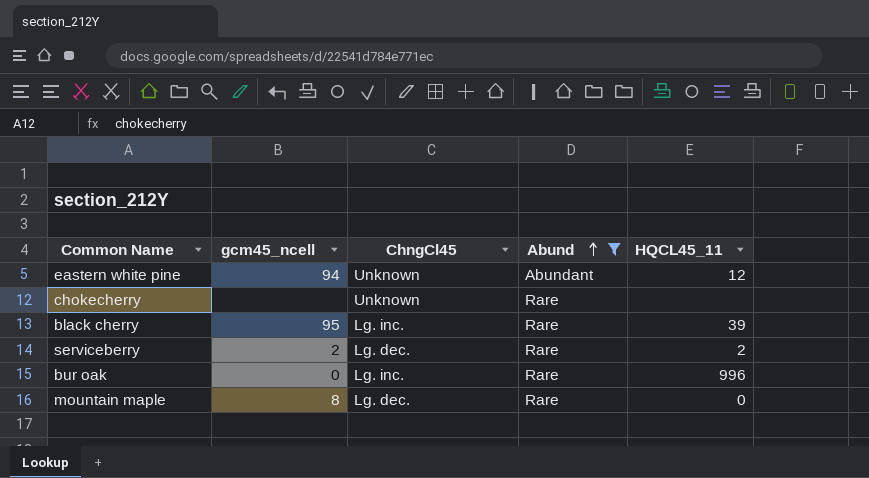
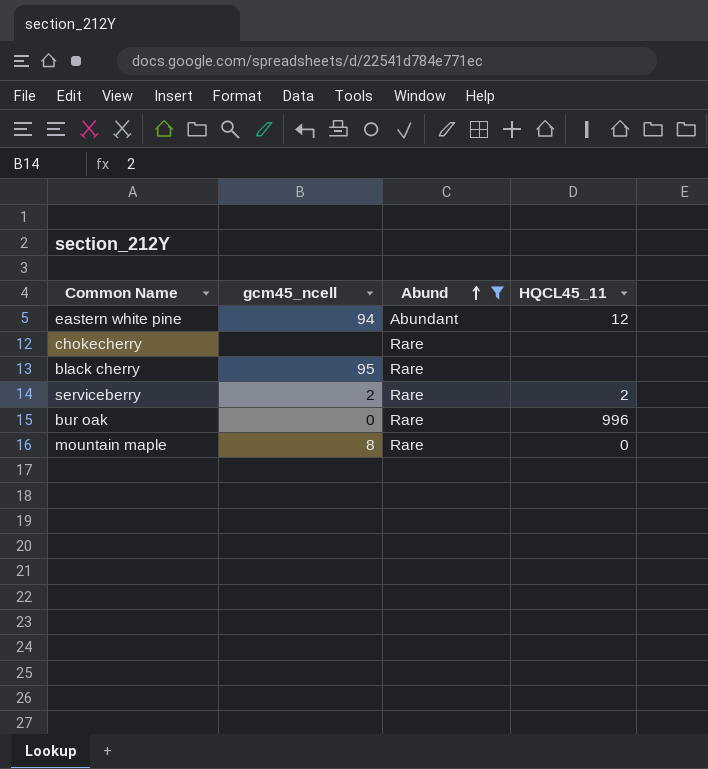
column ChngCl45 | position: 3 -> none
black cherry | HQCL45_11: 39 -> none

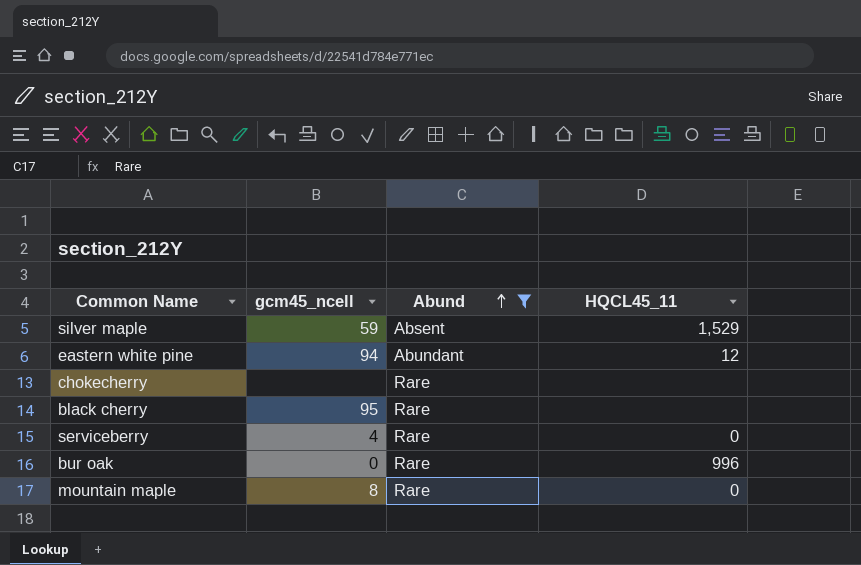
row silver maple: none -> 59 | Absent | 1,529
serviceberry | gcm45_ncell: 2 -> 4
serviceberry | HQCL45_11: 2 -> 0

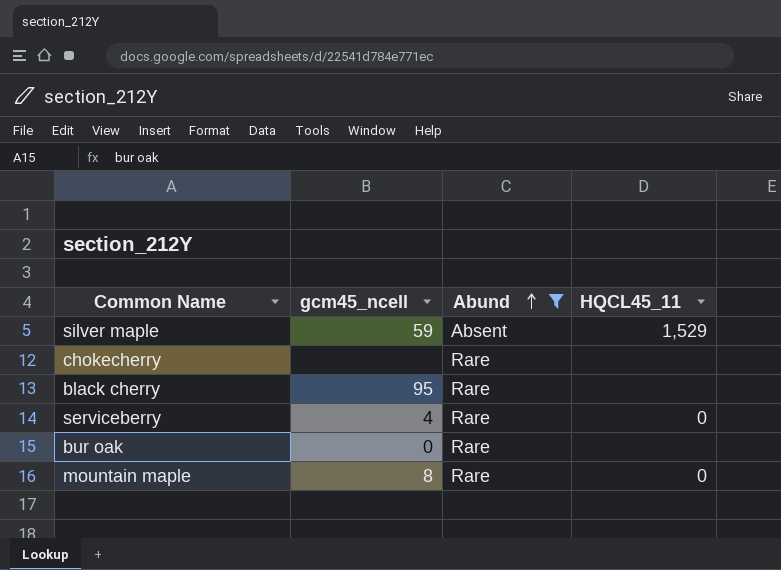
row eastern white pine: 94 | Abundant | 12 -> none
bur oak | HQCL45_11: 996 -> none

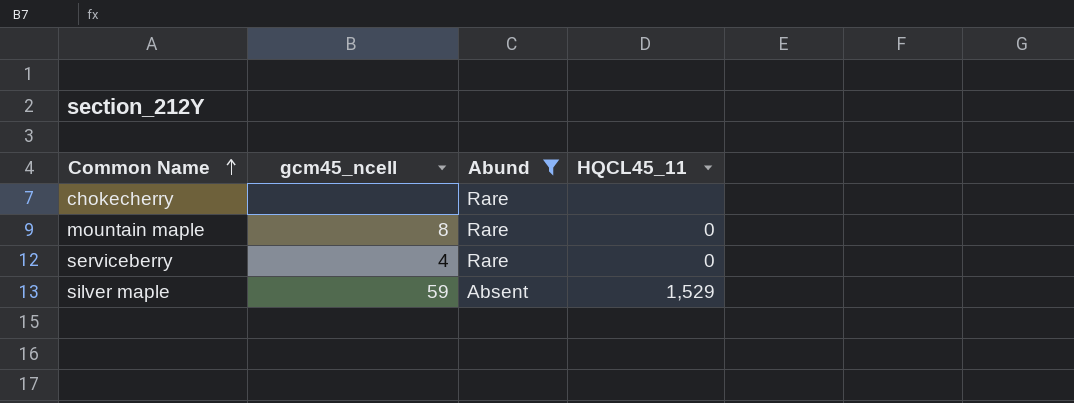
row order: Abund ascending -> Common Name ascending
row black cherry: 95 | Rare | none -> none
row bur oak: 0 | Rare | none -> none

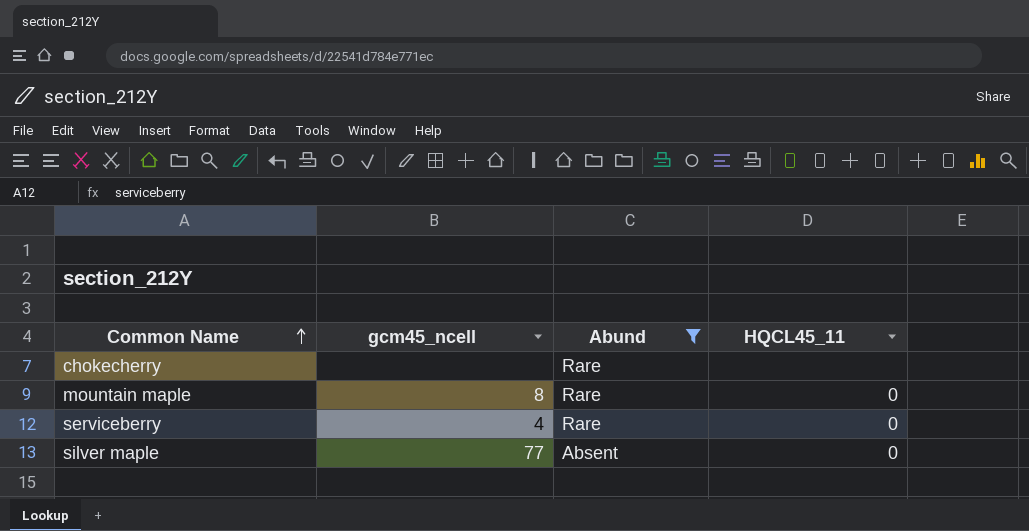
silver maple | gcm45_ncell: 59 -> 77
silver maple | HQCL45_11: 1,529 -> 0

